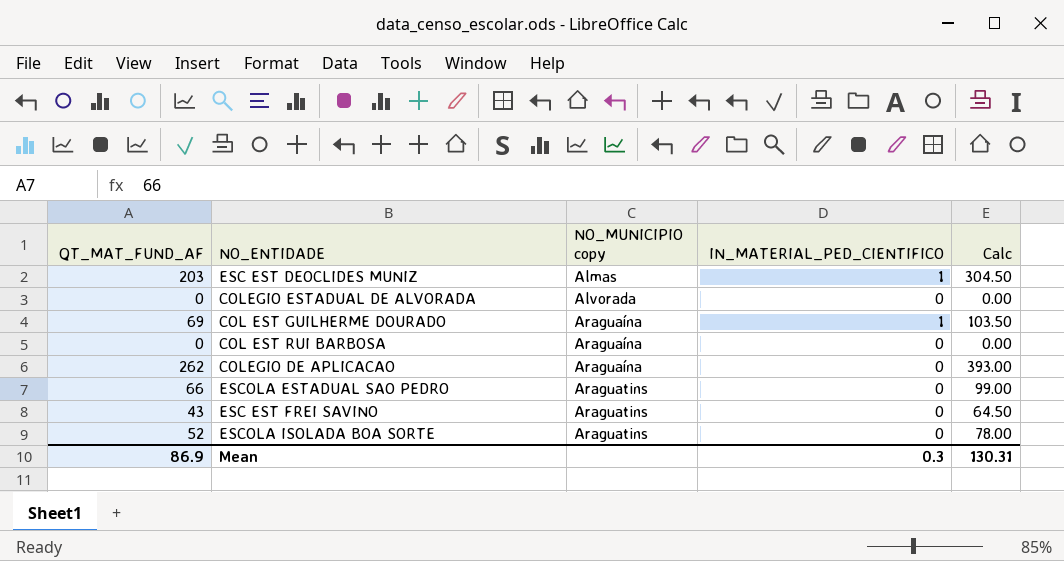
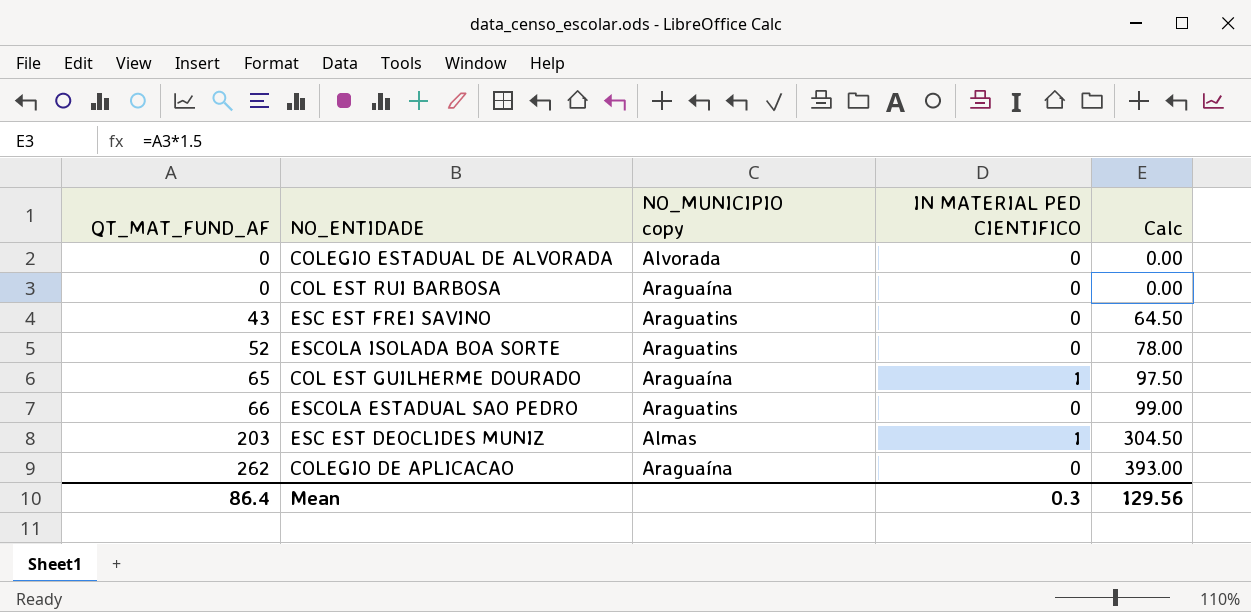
row order: NO_MUNICIPIO copy ascending -> QT_MAT_FUND_AF ascending
column name: IN_MATERIAL_PED_CIENTIFICO -> IN MATERIAL PED CIENTIFICO
COL EST GUILHERME DOURADO | QT_MAT_FUND_AF: 69 -> 65
COL EST GUILHERME DOURADO | Calc: 103.50 -> 97.50
Mean | QT_MAT_FUND_AF: 86.9 -> 86.4
Mean | Calc: 130.31 -> 129.56

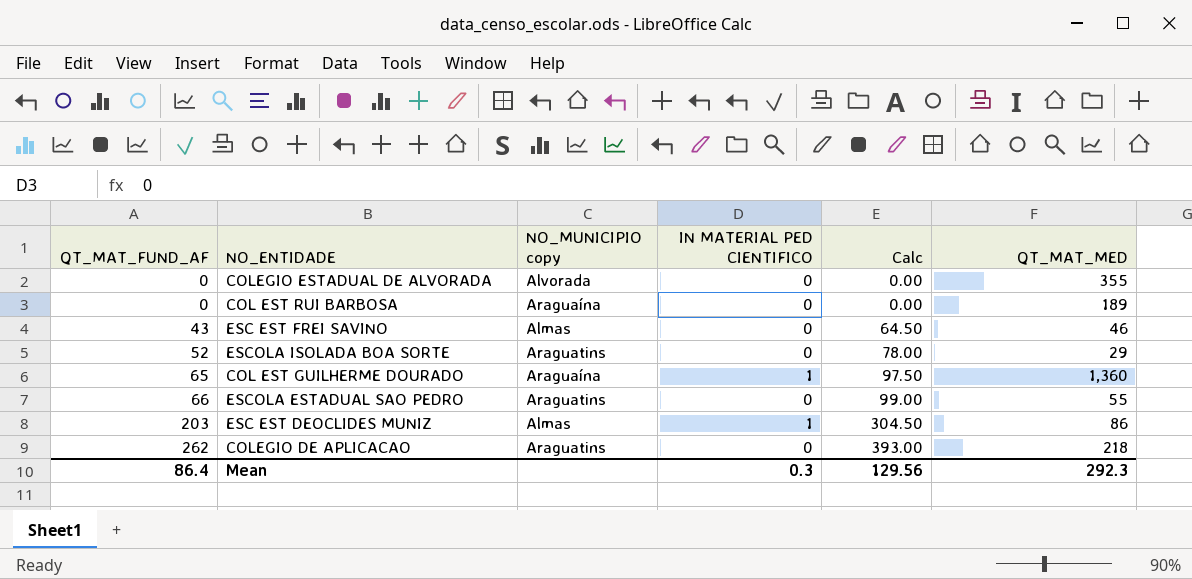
column QT_MAT_MED | position: none -> 6
ESC EST FREI SAVINO | NO_MUNICIPIO copy: Araguatins -> Almas
COLEGIO DE APLICACAO | NO_MUNICIPIO copy: Araguaína -> Araguatins

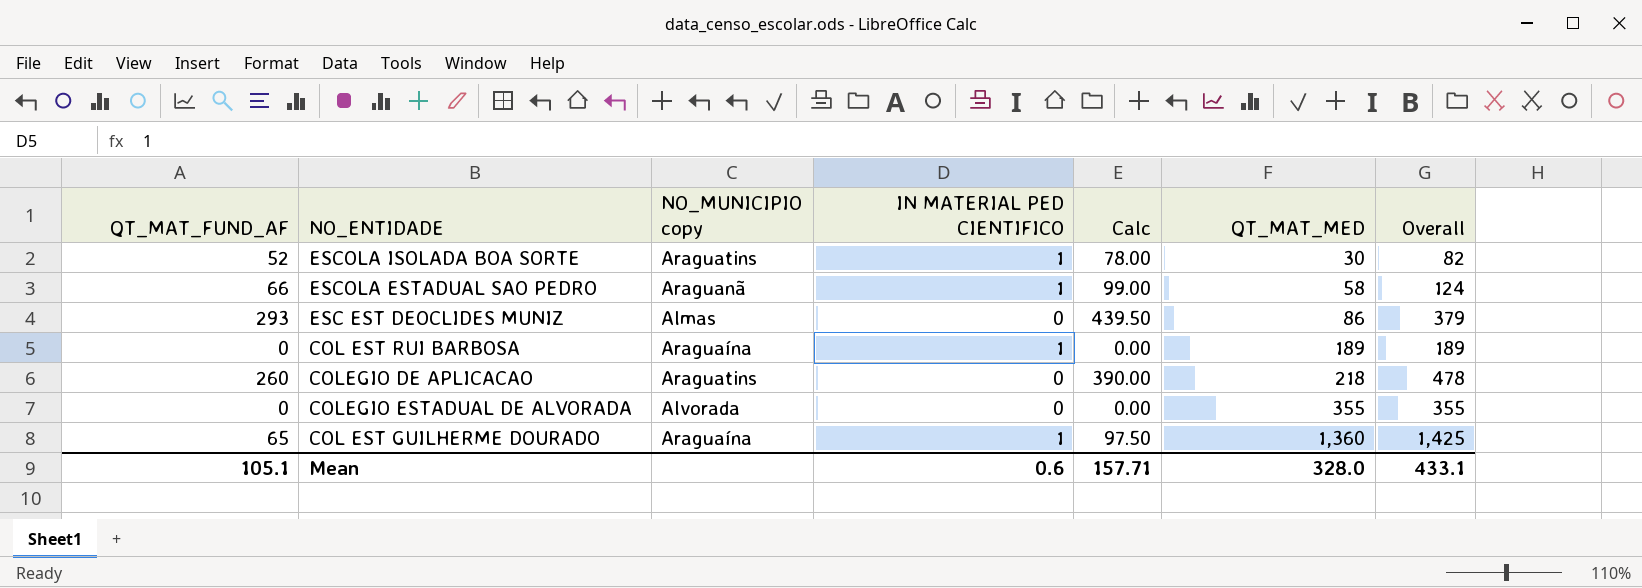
row order: QT_MAT_FUND_AF ascending -> QT_MAT_MED ascending
column Overall | formula: none -> [QT_MAT_FUND_AF] + [QT_MAT_MED]
row ESC EST FREI SAVINO: 43 | Almas | 0 | 64.50 | 46 -> none
ESCOLA ISOLADA BOA SORTE | IN MATERIAL PED CIENTIFICO: 0 -> 1
ESCOLA ISOLADA BOA SORTE | QT_MAT_MED: 29 -> 30
ESCOLA ESTADUAL SAO PEDRO | NO_MUNICIPIO copy: Araguatins -> Araguanã
ESCOLA ESTADUAL SAO PEDRO | IN MATERIAL PED CIENTIFICO: 0 -> 1
ESCOLA ESTADUAL SAO PEDRO | QT_MAT_MED: 55 -> 58
ESC EST DEOCLIDES MUNIZ | QT_MAT_FUND_AF: 203 -> 293
ESC EST DEOCLIDES MUNIZ | IN MATERIAL PED CIENTIFICO: 1 -> 0
ESC EST DEOCLIDES MUNIZ | Calc: 304.50 -> 439.50
COL EST RUI BARBOSA | IN MATERIAL PED CIENTIFICO: 0 -> 1
COLEGIO DE APLICACAO | QT_MAT_FUND_AF: 262 -> 260
COLEGIO DE APLICACAO | Calc: 393.00 -> 390.00
Mean | QT_MAT_FUND_AF: 86.4 -> 105.1
Mean | IN MATERIAL PED CIENTIFICO: 0.3 -> 0.6
Mean | Calc: 129.56 -> 157.71
Mean | QT_MAT_MED: 292.3 -> 328.0

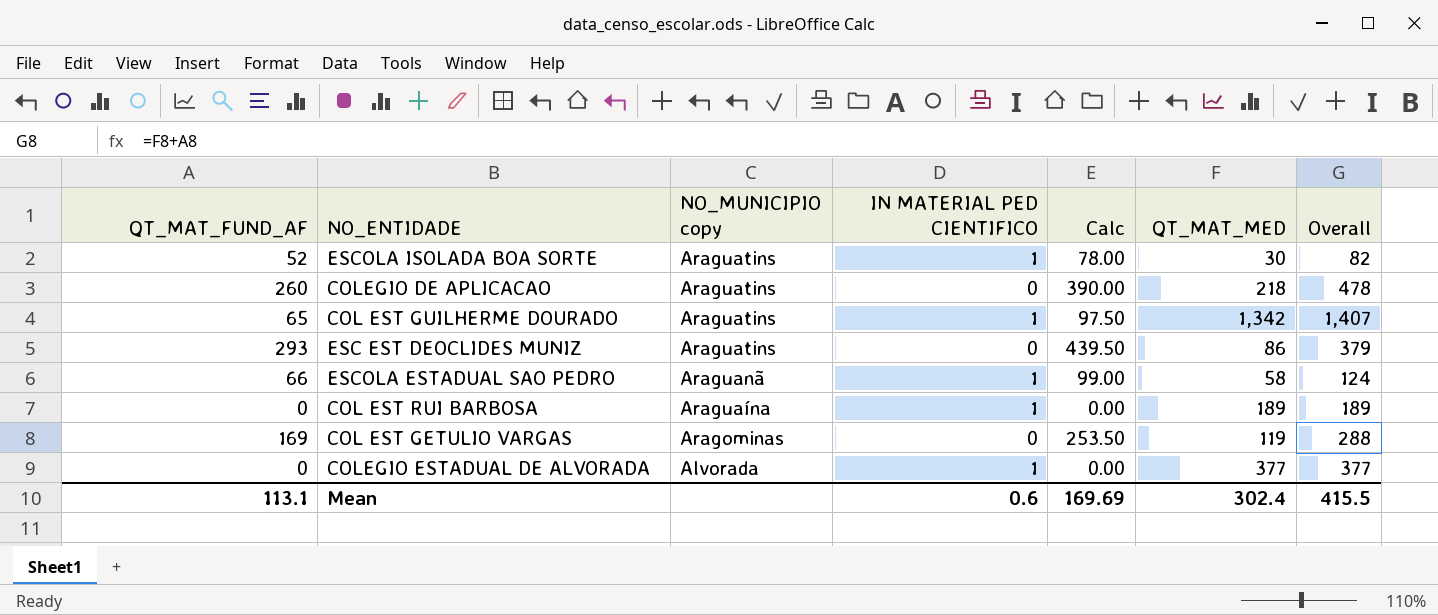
row order: QT_MAT_MED ascending -> NO_MUNICIPIO copy descending
COL EST GUILHERME DOURADO | NO_MUNICIPIO copy: Araguaína -> Araguatins
COL EST GUILHERME DOURADO | QT_MAT_MED: 1,360 -> 1,342
COL EST GUILHERME DOURADO | Overall: 1,425 -> 1,407
ESC EST DEOCLIDES MUNIZ | NO_MUNICIPIO copy: Almas -> Araguatins
row COL EST GETULIO VARGAS: none -> 169 | Aragominas | 0 | 253.50 | 119 | 288
COLEGIO ESTADUAL DE ALVORADA | IN MATERIAL PED CIENTIFICO: 0 -> 1
COLEGIO ESTADUAL DE ALVORADA | QT_MAT_MED: 355 -> 377
COLEGIO ESTADUAL DE ALVORADA | Overall: 355 -> 377
Mean | QT_MAT_FUND_AF: 105.1 -> 113.1
Mean | Calc: 157.71 -> 169.69
Mean | QT_MAT_MED: 328.0 -> 302.4
Mean | Overall: 433.1 -> 415.5

